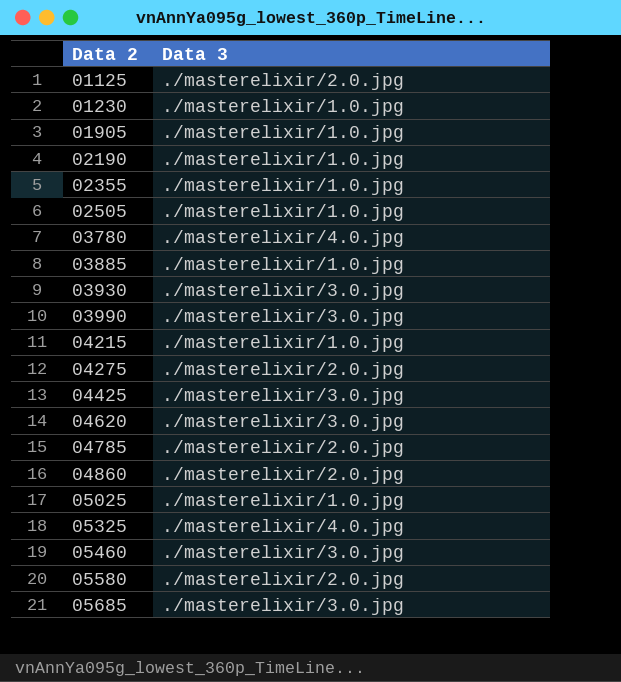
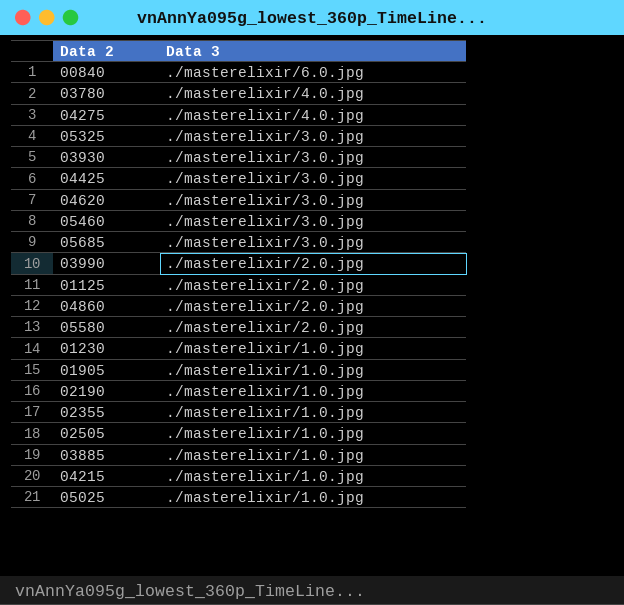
row order: Data 2 ascending -> Data 3 descending
row 04785: ./masterelixir/2.0.jpg -> none
row 00840: none -> ./masterelixir/6.0.jpg
04275 | Data 3: ./masterelixir/2.0.jpg -> ./masterelixir/4.0.jpg
05325 | Data 3: ./masterelixir/4.0.jpg -> ./masterelixir/3.0.jpg
03990 | Data 3: ./masterelixir/3.0.jpg -> ./masterelixir/2.0.jpg

